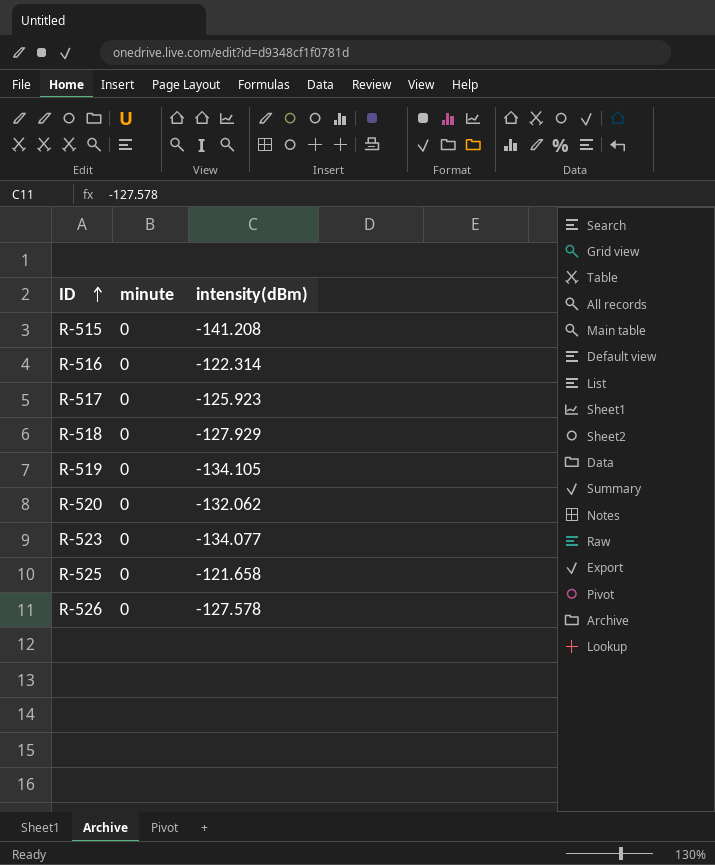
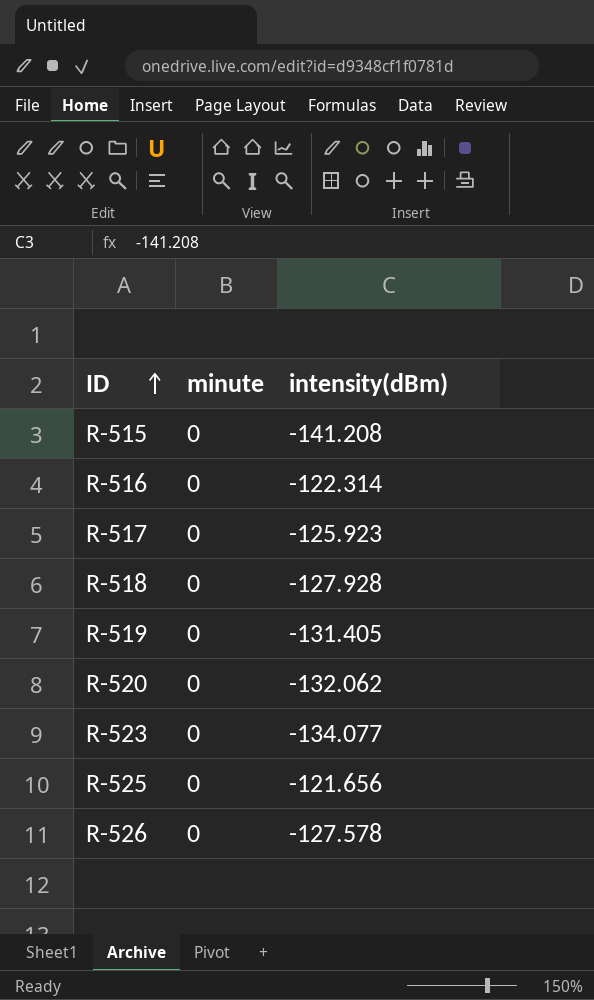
R-518 | intensity(dBm): -127.929 -> -127.928
R-519 | intensity(dBm): -134.105 -> -131.405
R-525 | intensity(dBm): -121.658 -> -121.656

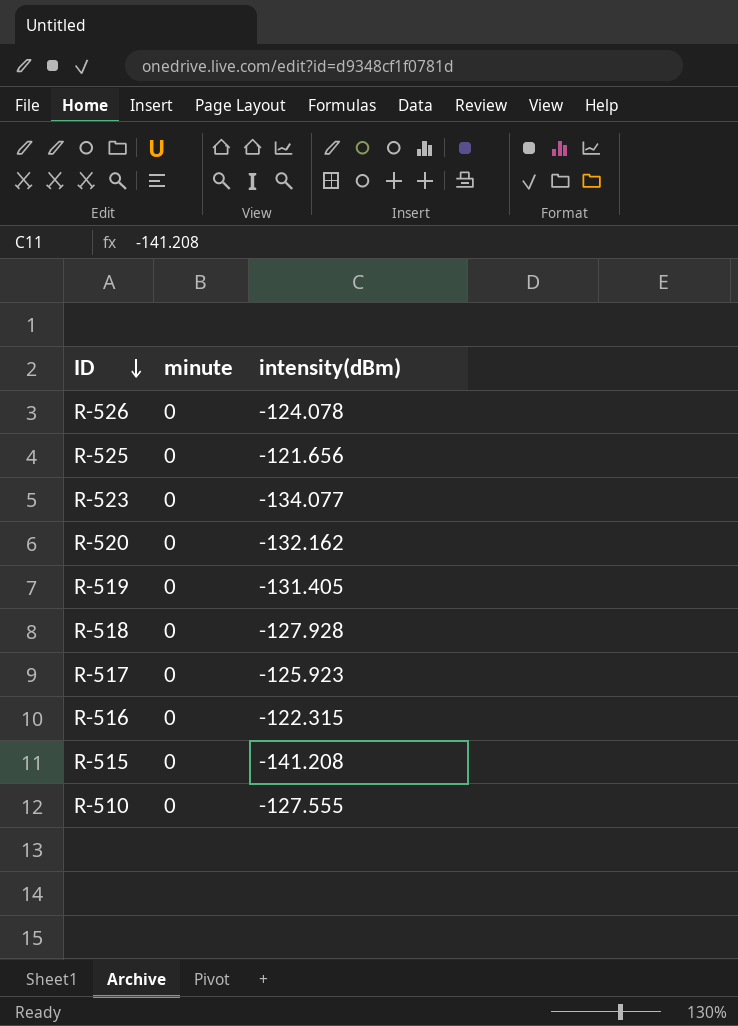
row order: ID ascending -> ID descending
R-526 | intensity(dBm): -127.578 -> -124.078
R-520 | intensity(dBm): -132.062 -> -132.162
R-516 | intensity(dBm): -122.314 -> -122.315
row R-510: none -> 0 | -127.555

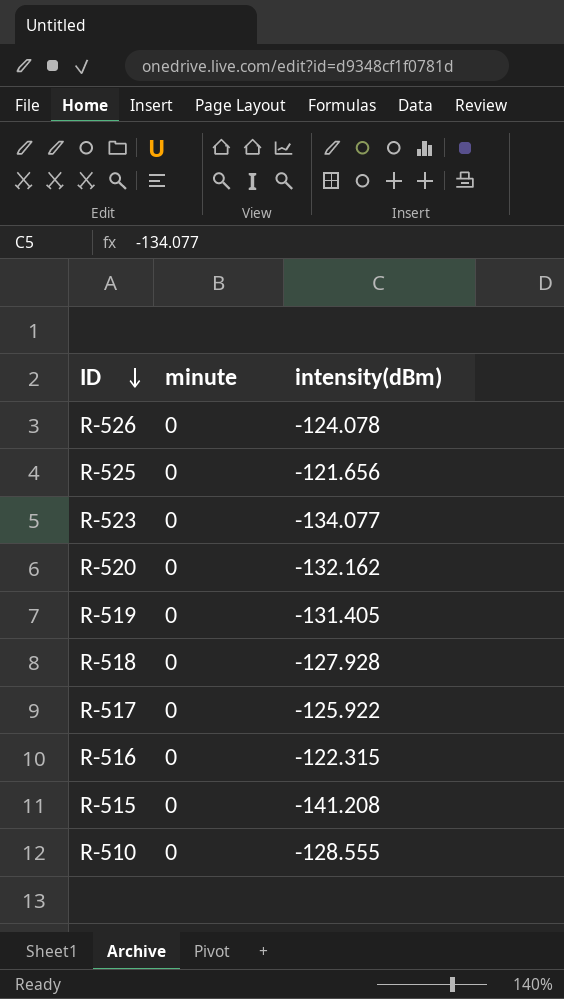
R-517 | intensity(dBm): -125.923 -> -125.922
R-510 | intensity(dBm): -127.555 -> -128.555

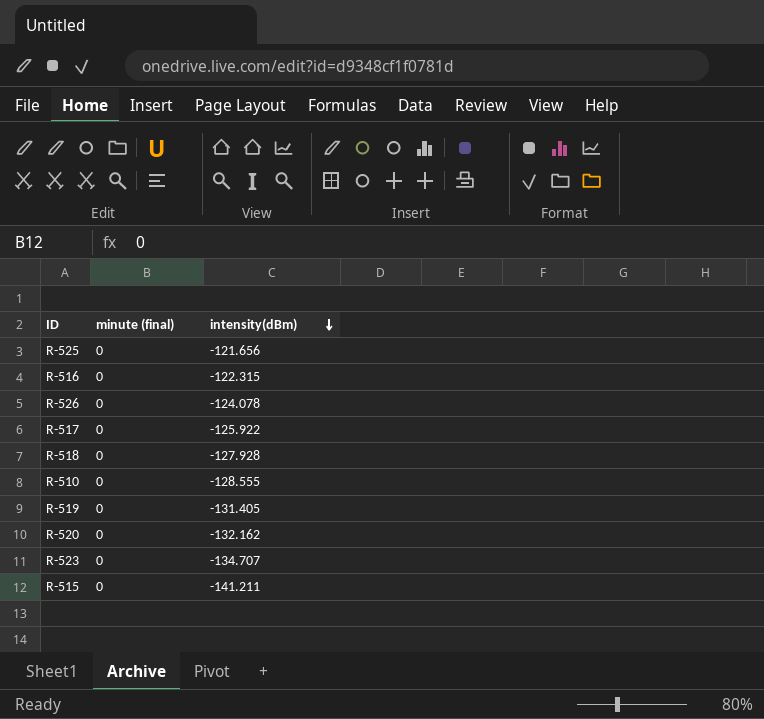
row order: ID descending -> intensity(dBm) descending
column name: minute -> minute (final)
R-523 | intensity(dBm): -134.077 -> -134.707
R-515 | intensity(dBm): -141.208 -> -141.211

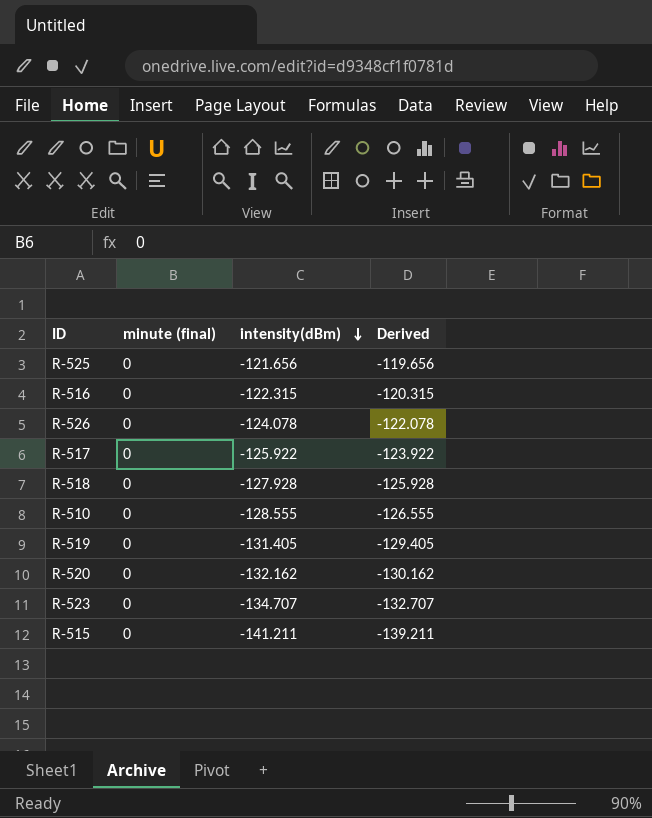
column Derived | formula: none -> [intensity(dBm)] + 2

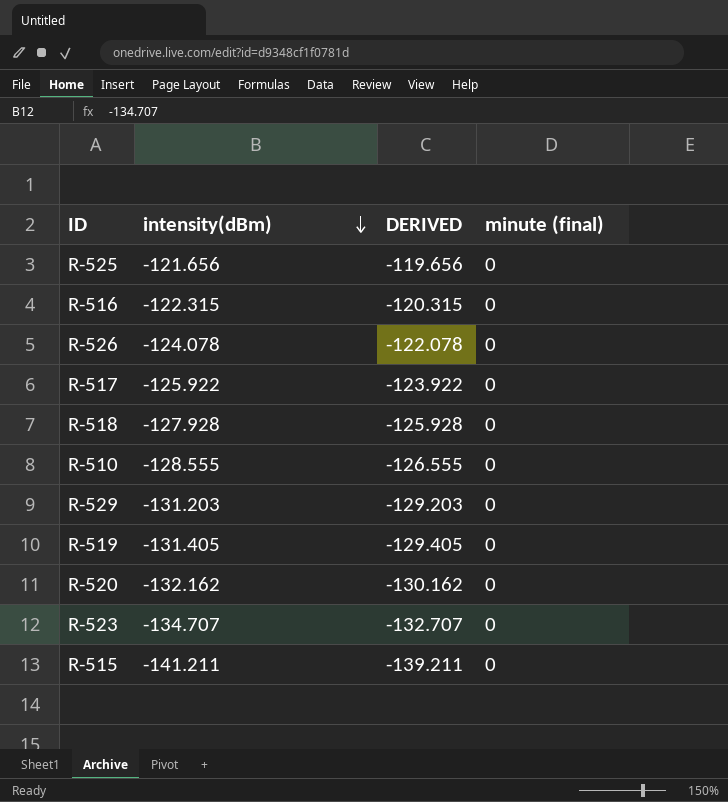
column name: Derived -> DERIVED
column minute (final) | position: 2 -> 4
row R-529: none -> -131.203 | -129.203 | 0

